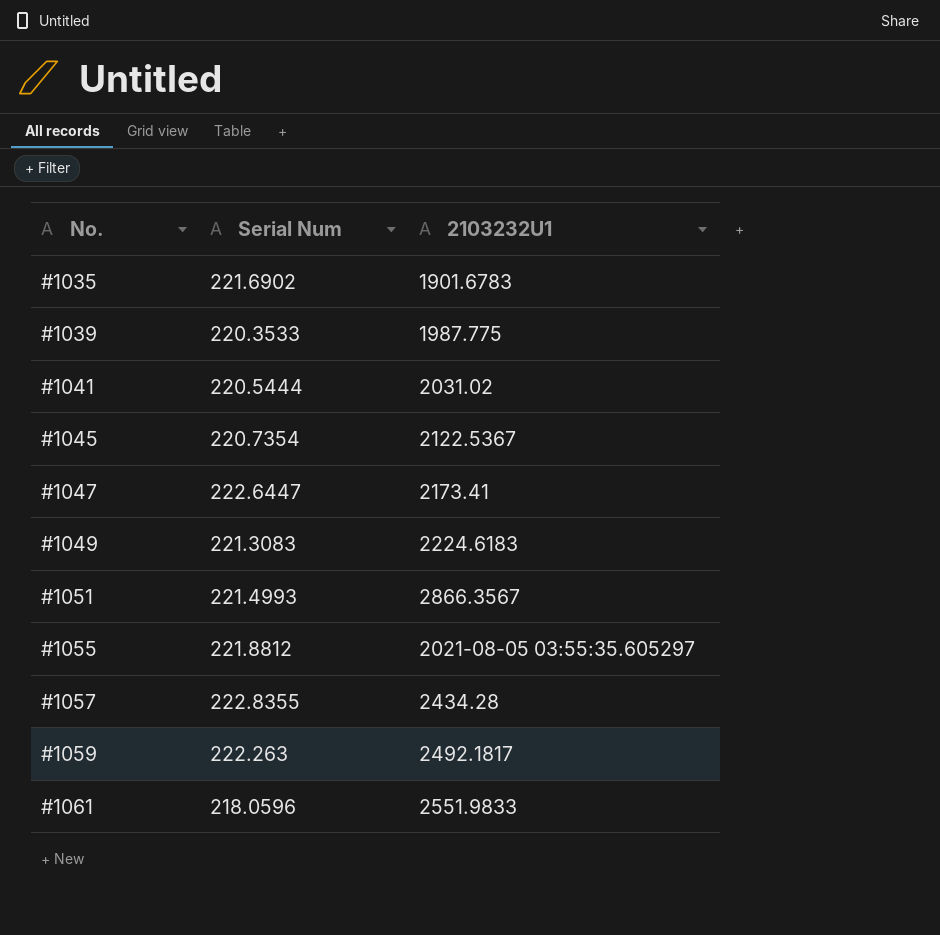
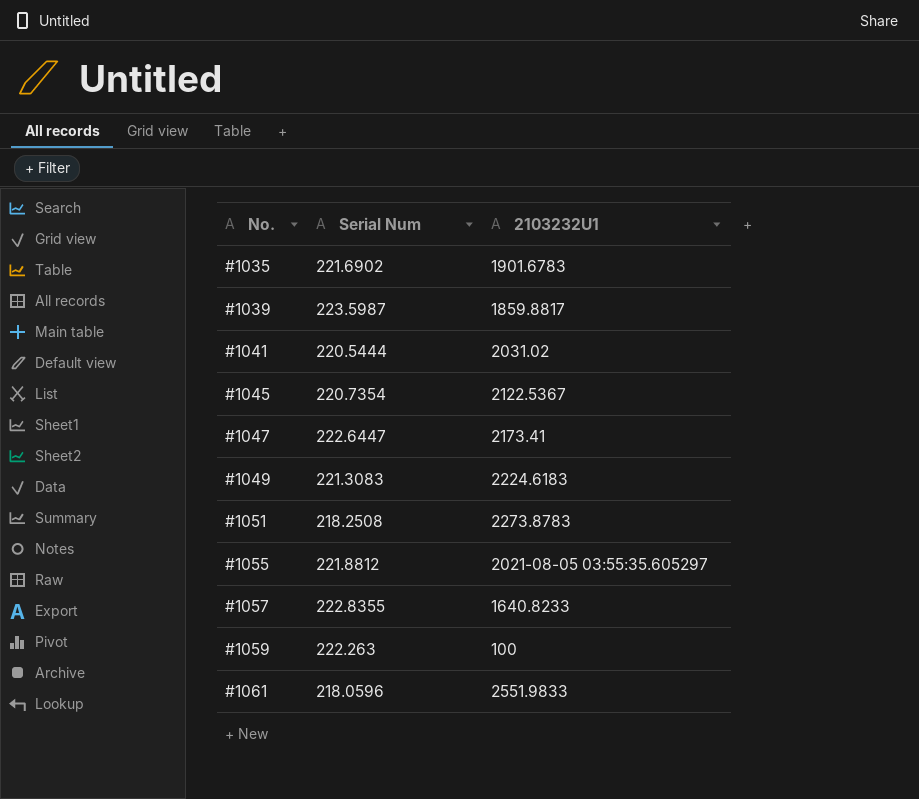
#1039 | Serial Num: 220.3533 -> 223.5987
#1039 | 2103232U1: 1987.775 -> 1859.8817
#1051 | Serial Num: 221.4993 -> 218.2508
#1051 | 2103232U1: 2866.3567 -> 2273.8783
#1057 | 2103232U1: 2434.28 -> 1640.8233
#1059 | 2103232U1: 2492.1817 -> 100

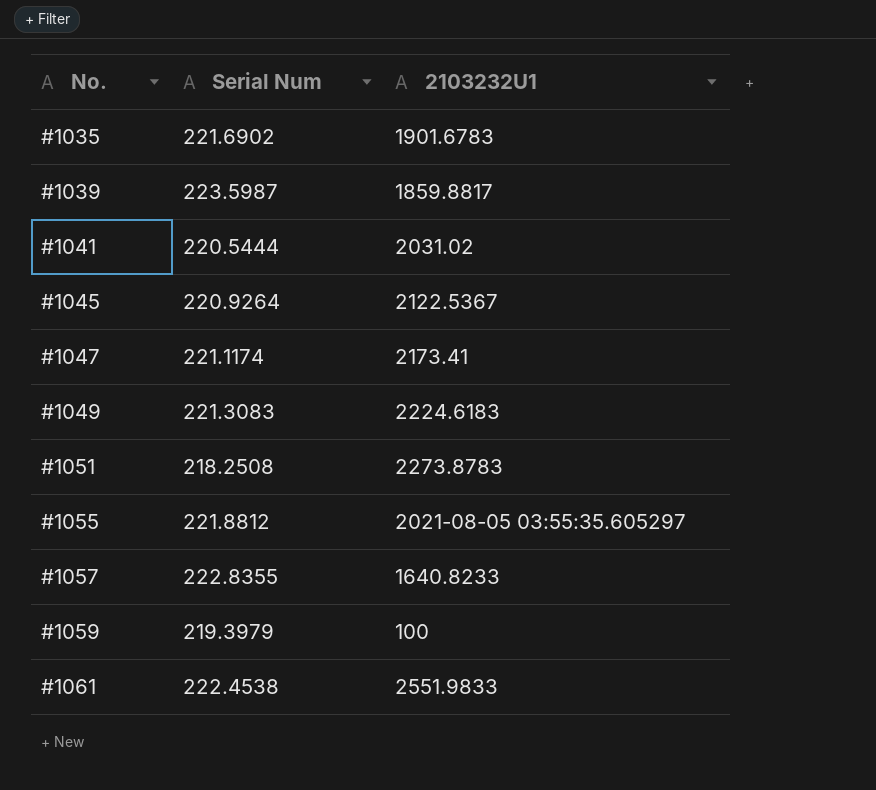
#1045 | Serial Num: 220.7354 -> 220.9264
#1047 | Serial Num: 222.6447 -> 221.1174
#1059 | Serial Num: 222.263 -> 219.3979
#1061 | Serial Num: 218.0596 -> 222.4538

